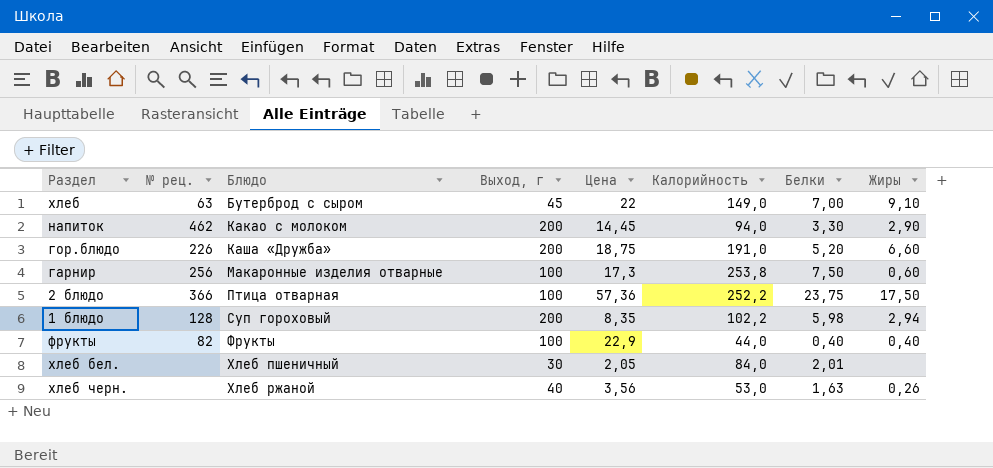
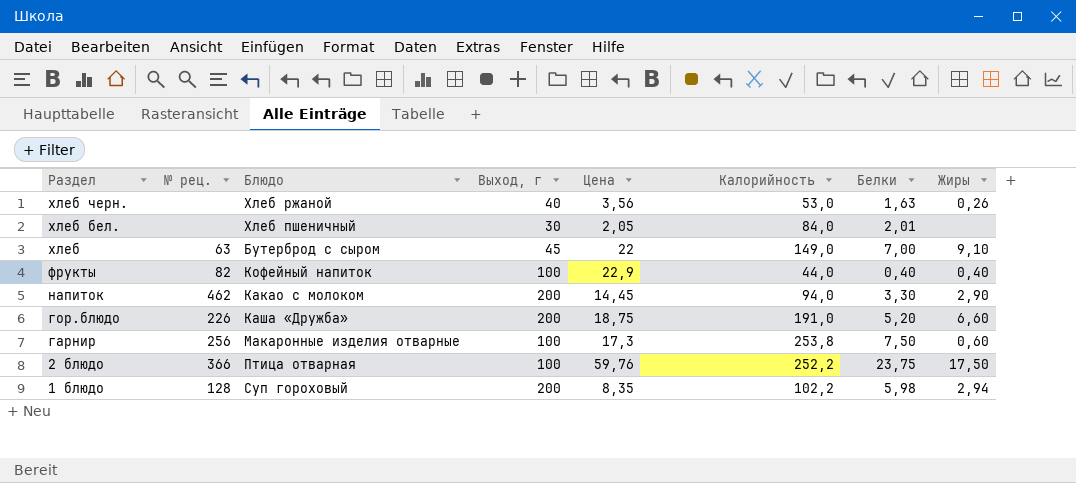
row order: Блюдо ascending -> Раздел descending
фрукты | Блюдо: Фрукты -> Кофейный напиток
2 блюдо | Цена: 57,36 -> 59,76

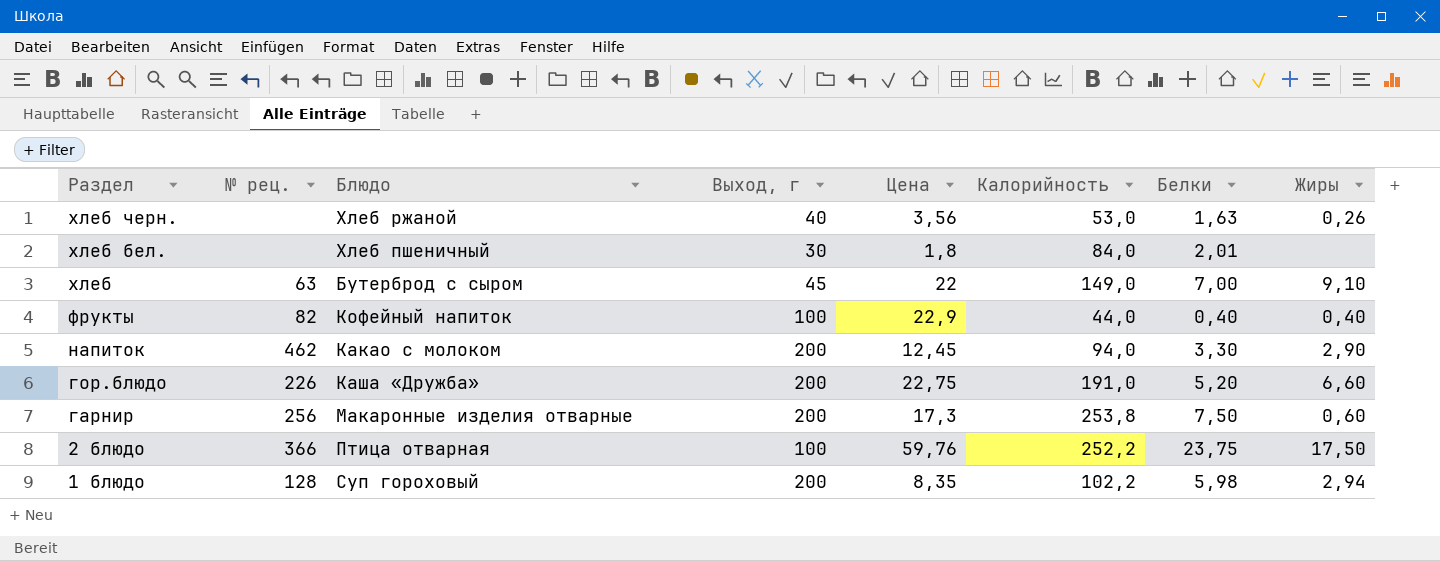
хлеб бел. | Цена: 2,05 -> 1,8
напиток | Цена: 14,45 -> 12,45
гор.блюдо | Цена: 18,75 -> 22,75
гарнир | Выход, г: 100 -> 200

